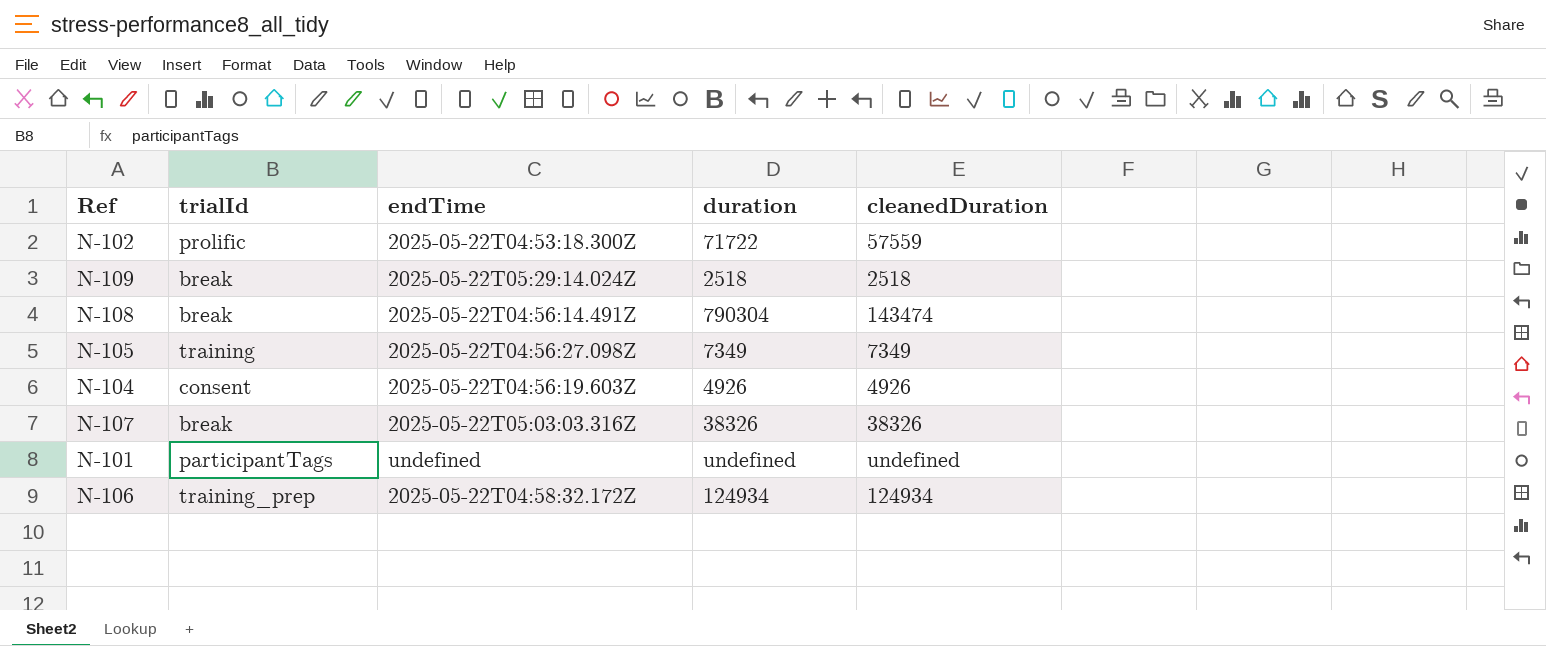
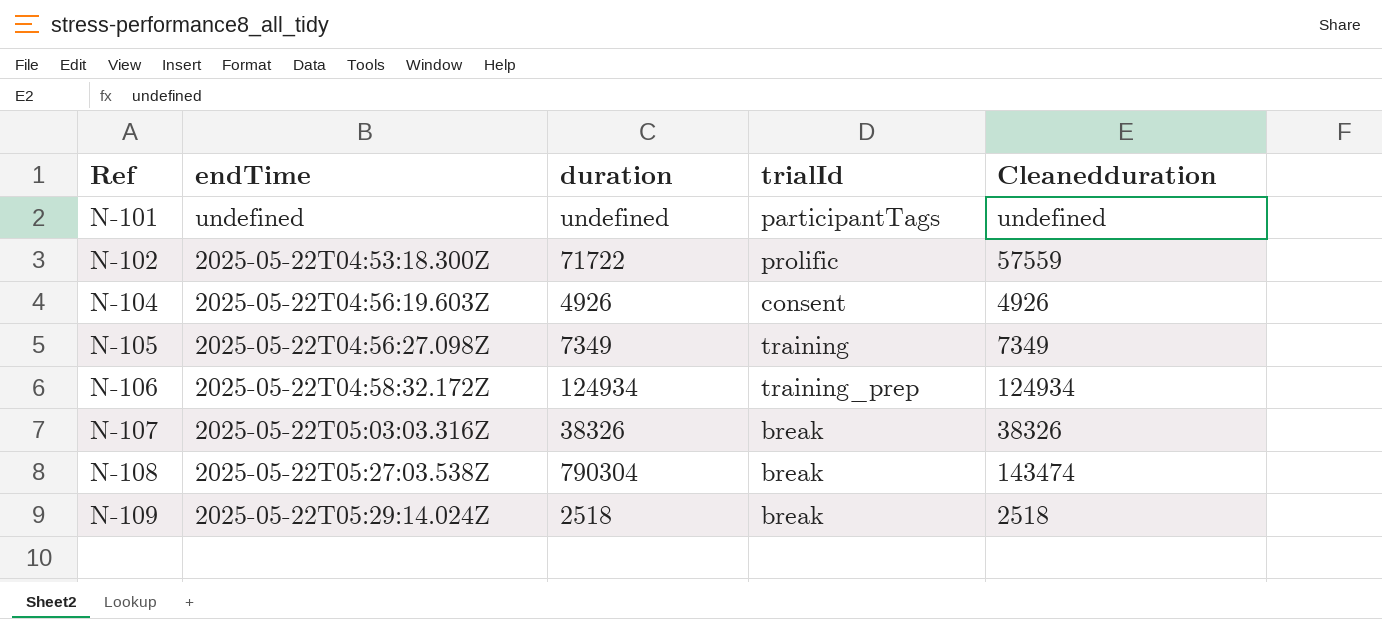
row order: none -> Ref ascending
column trialId | position: 2 -> 4
column name: cleanedDuration -> Cleanedduration
N-108 | endTime: 2025-05-22T04:56:14.491Z -> 2025-05-22T05:27:03.538Z

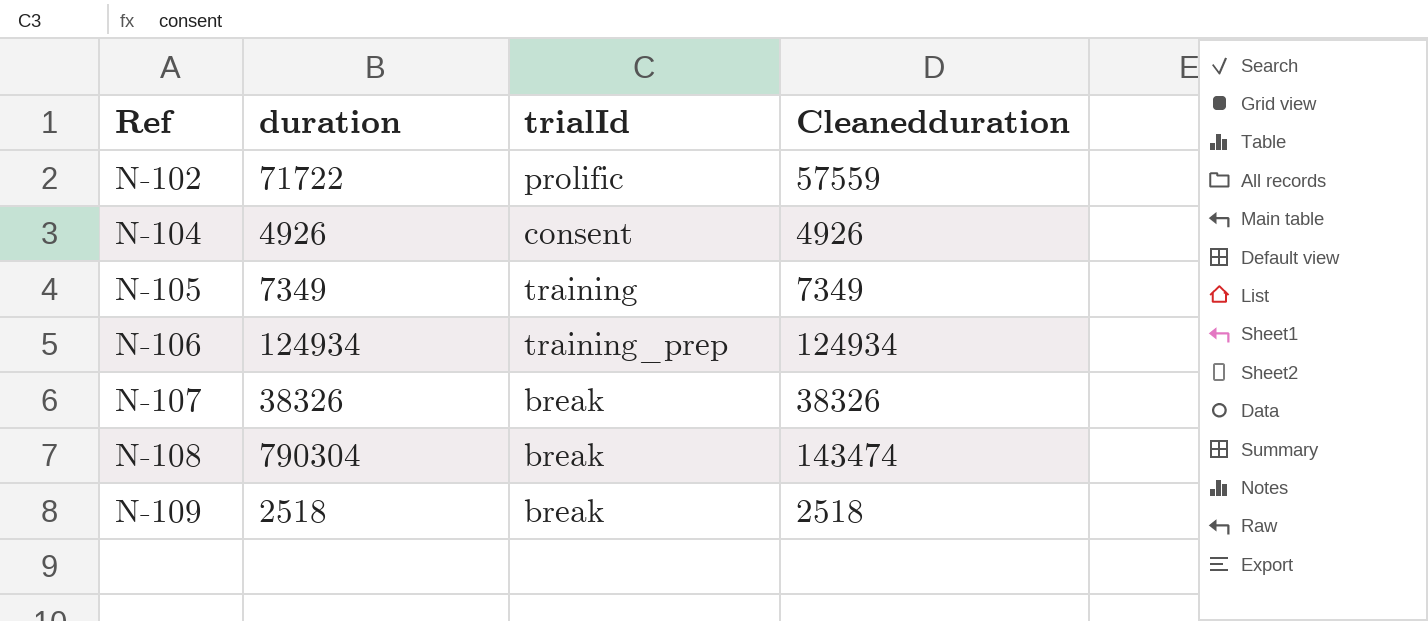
column endTime | position: 2 -> none
row N-101: undefined | undefined | participantTags | undefined -> none

